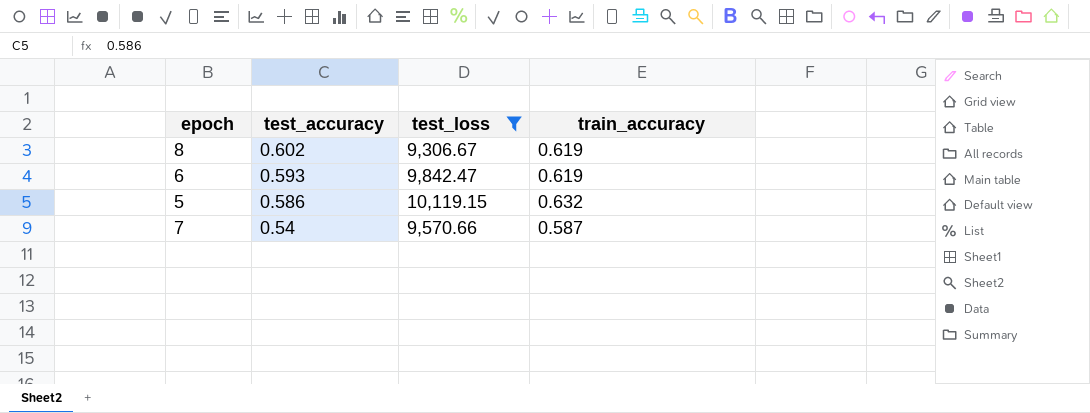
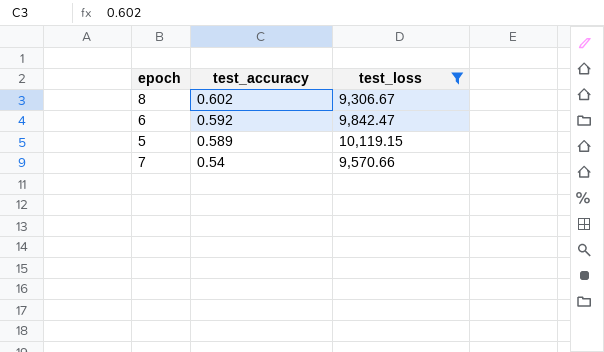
column train_accuracy | position: 4 -> none
6 | test_accuracy: 0.593 -> 0.592
5 | test_accuracy: 0.586 -> 0.589

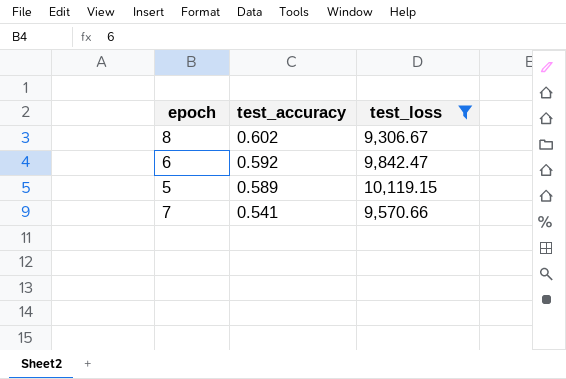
7 | test_accuracy: 0.54 -> 0.541

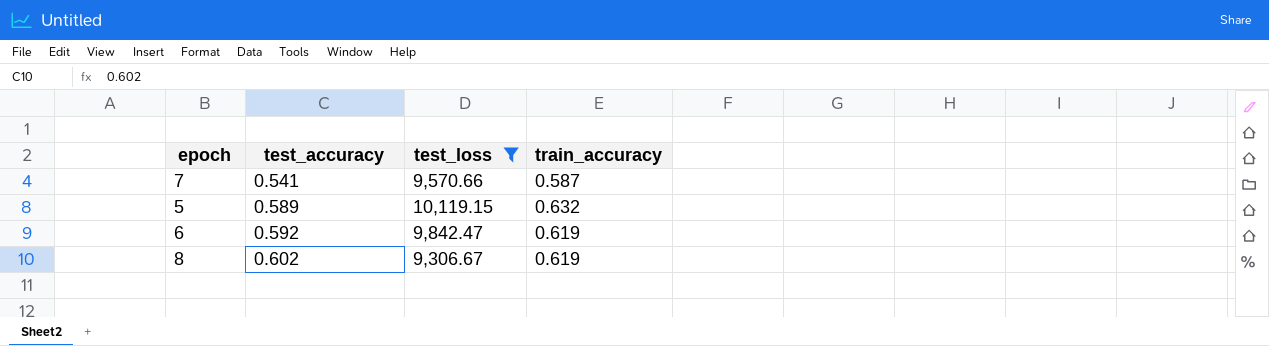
row order: test_accuracy descending -> test_accuracy ascending
column train_accuracy | position: none -> 4

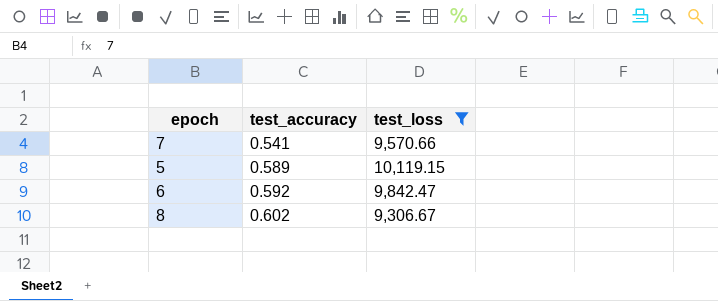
column train_accuracy | position: 4 -> none

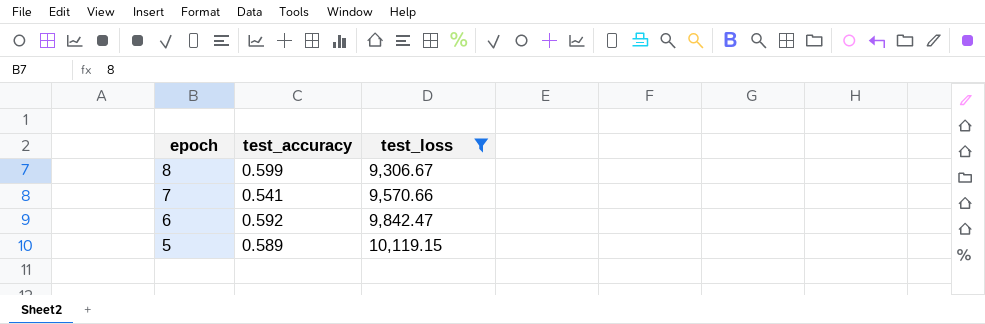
row order: test_accuracy ascending -> epoch descending
8 | test_accuracy: 0.602 -> 0.599

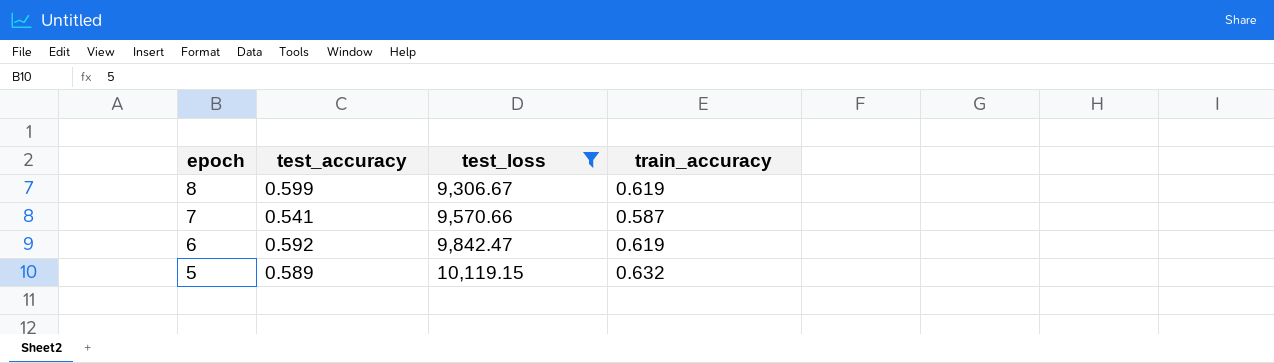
column train_accuracy | position: none -> 4

